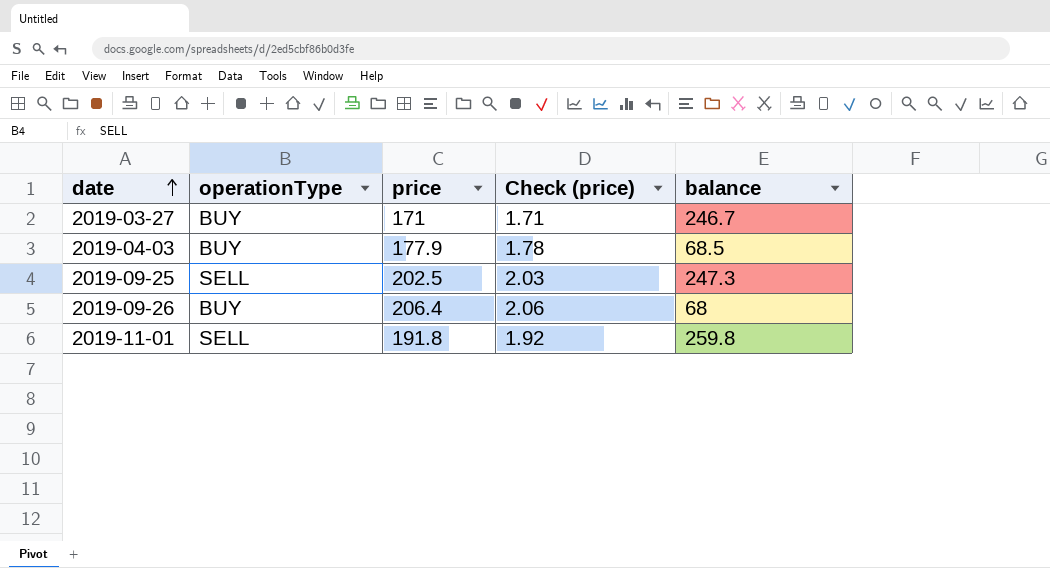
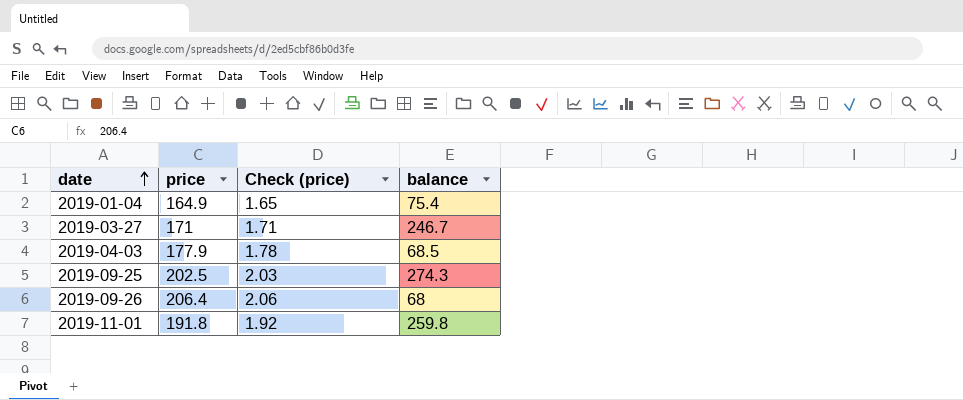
column operationType | position: 2 -> none
row 2019-01-04: none -> 164.9 | 1.65 | 75.4
2019-09-25 | balance: 247.3 -> 274.3

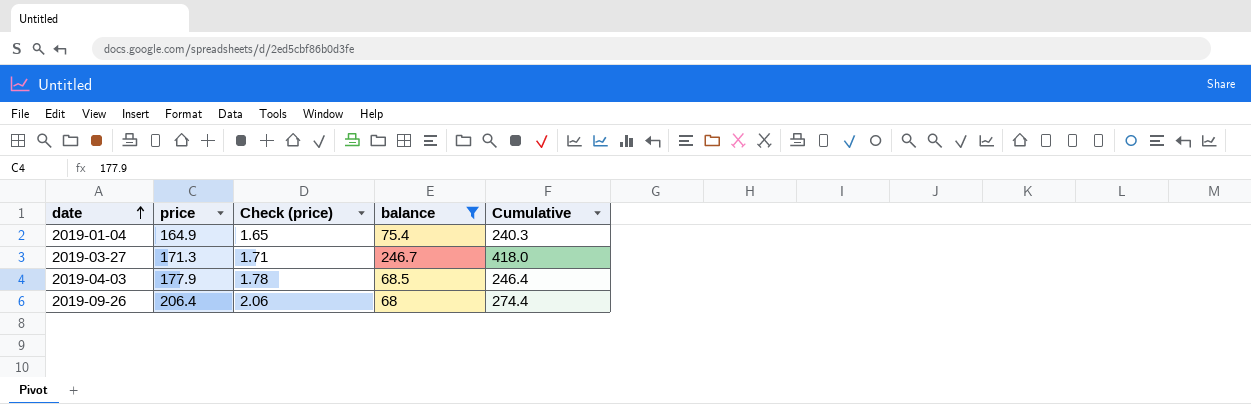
filter: none -> balance <= 246.7
column Cumulative | formula: none -> [price] + [balance]
2019-03-27 | price: 171 -> 171.3

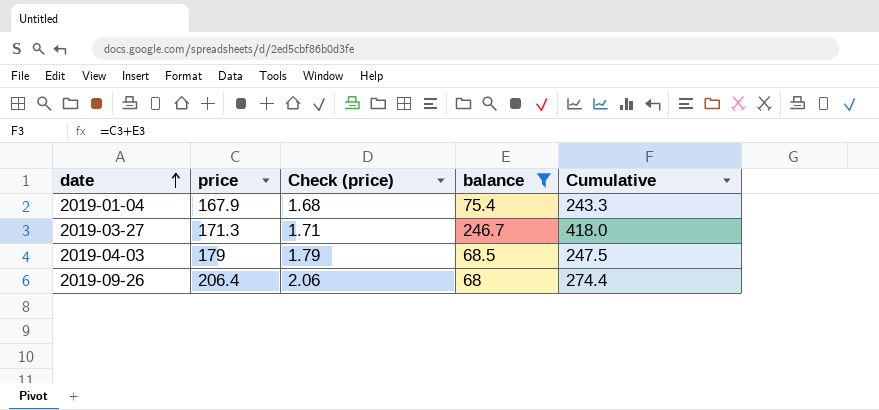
2019-01-04 | price: 164.9 -> 167.9
2019-01-04 | Check (price): 1.65 -> 1.68
2019-01-04 | Cumulative: 240.3 -> 243.3
2019-04-03 | price: 177.9 -> 179
2019-04-03 | Check (price): 1.78 -> 1.79
2019-04-03 | Cumulative: 246.4 -> 247.5

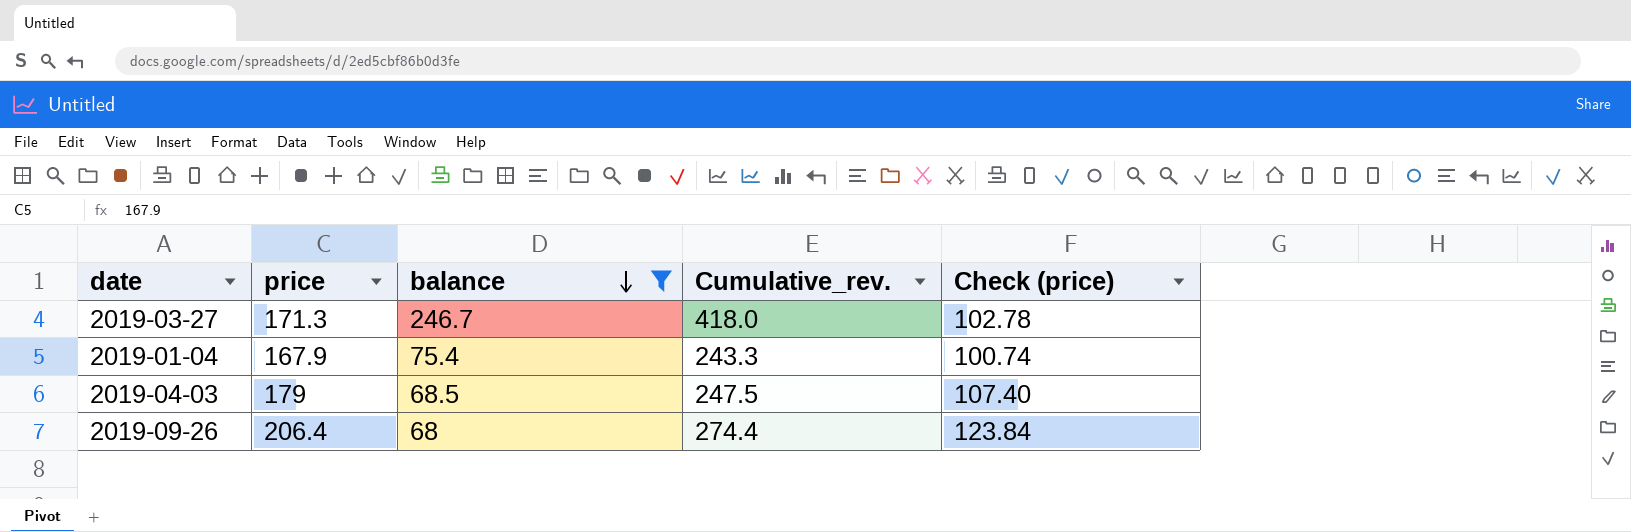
row order: date ascending -> balance descending
column name: Cumulative -> Cumulative_rev.
column Check (price) | formula: [price] * 0.01 -> [price] * 0.6
column Check (price) | position: 3 -> 5

